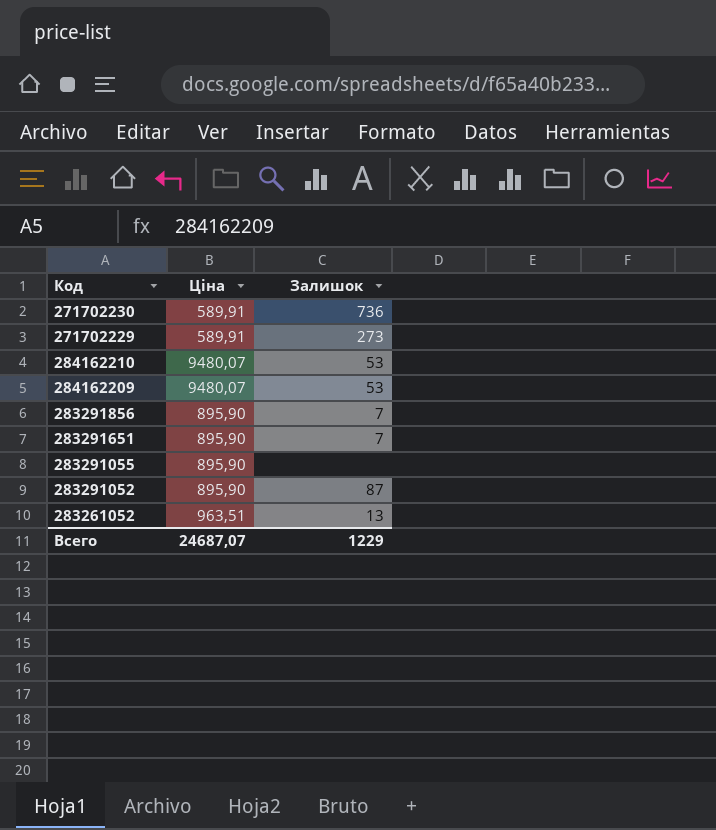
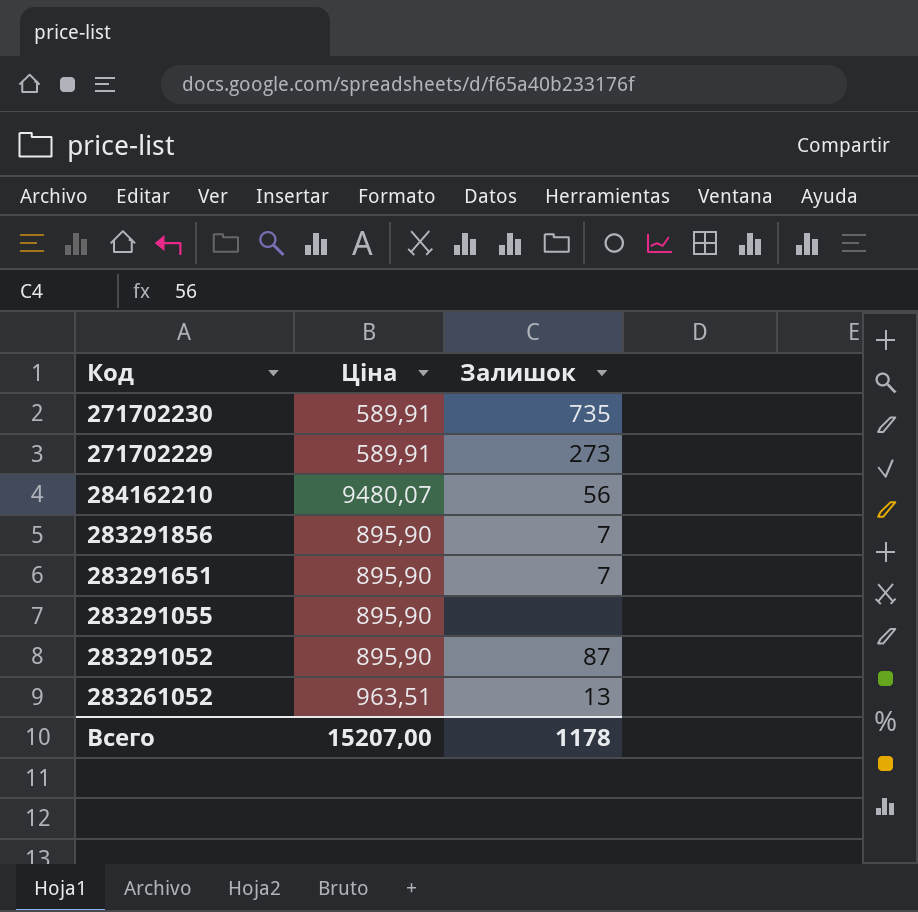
row 284162209: 9480,07 | 53 -> none
271702230 | Залишок: 736 -> 735
284162210 | Залишок: 53 -> 56
Всего | Ціна: 24687,07 -> 15207,00
Всего | Залишок: 1229 -> 1178

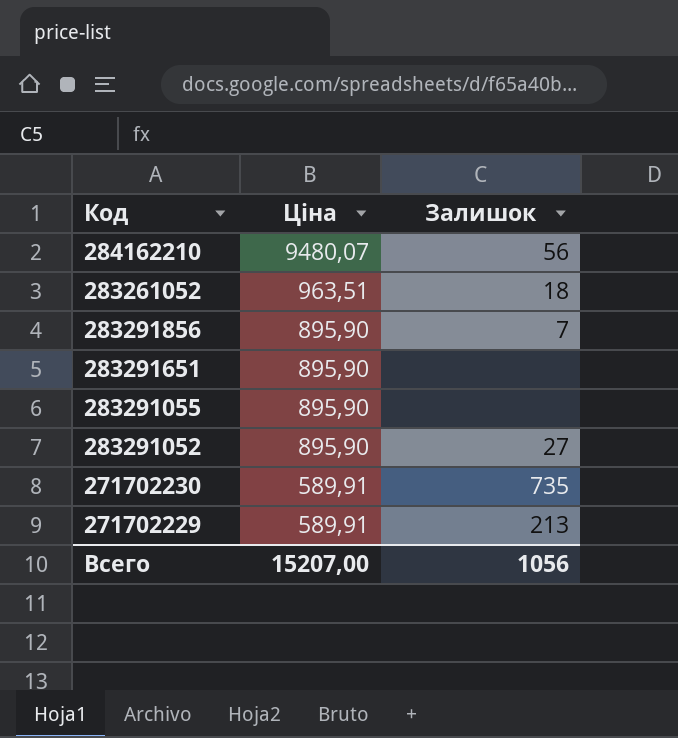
row order: none -> Ціна descending
283261052 | Залишок: 13 -> 18
283291651 | Залишок: 7 -> none
283291052 | Залишок: 87 -> 27
271702229 | Залишок: 273 -> 213
Всего | Залишок: 1178 -> 1056

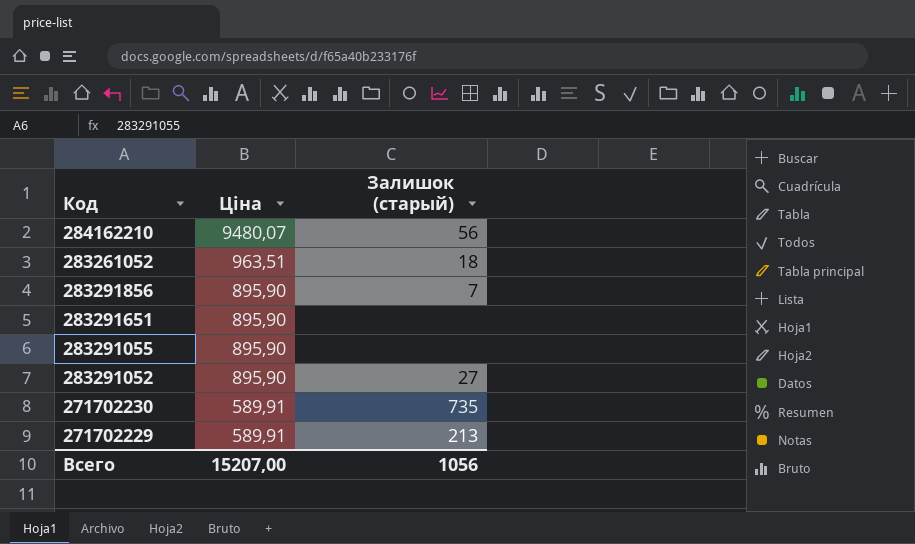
column name: Залишок -> Залишок (старый)

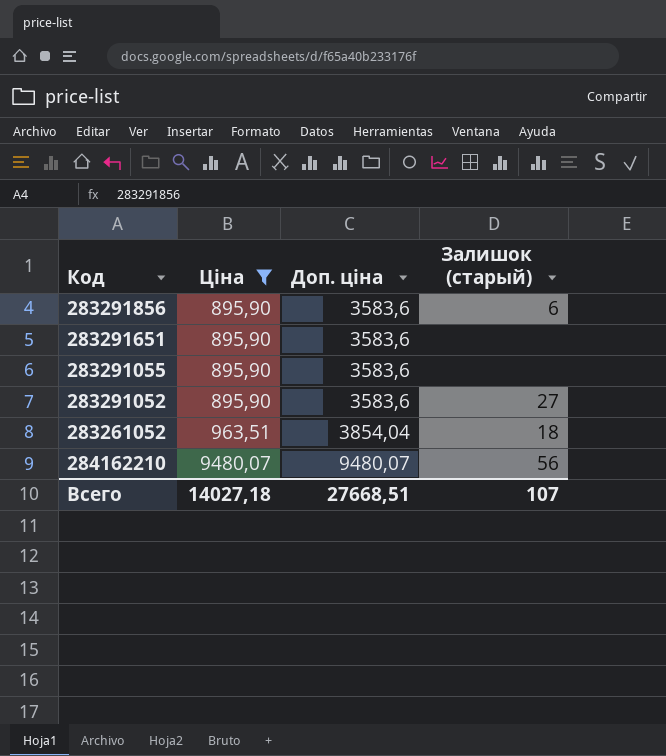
filter: none -> Ціна != 589,91
row order: Ціна descending -> Ціна ascending
column Доп. ціна | position: none -> 3
283291856 | Залишок (старый): 7 -> 6
Всего | Ціна: 15207,00 -> 14027,18
Всего | Залишок (старый): 1056 -> 107

